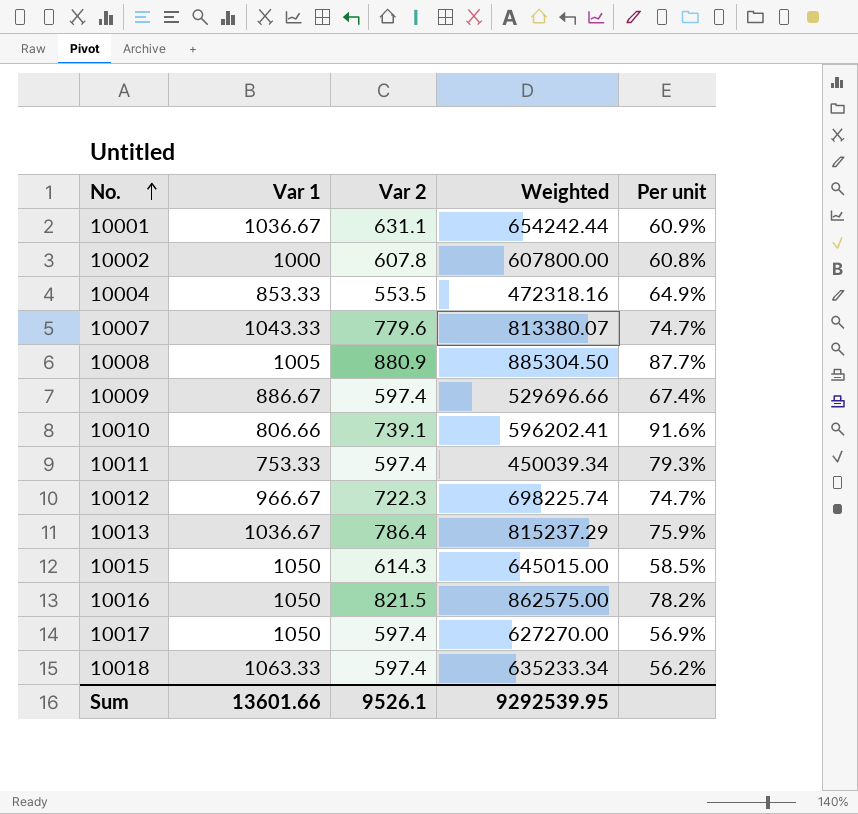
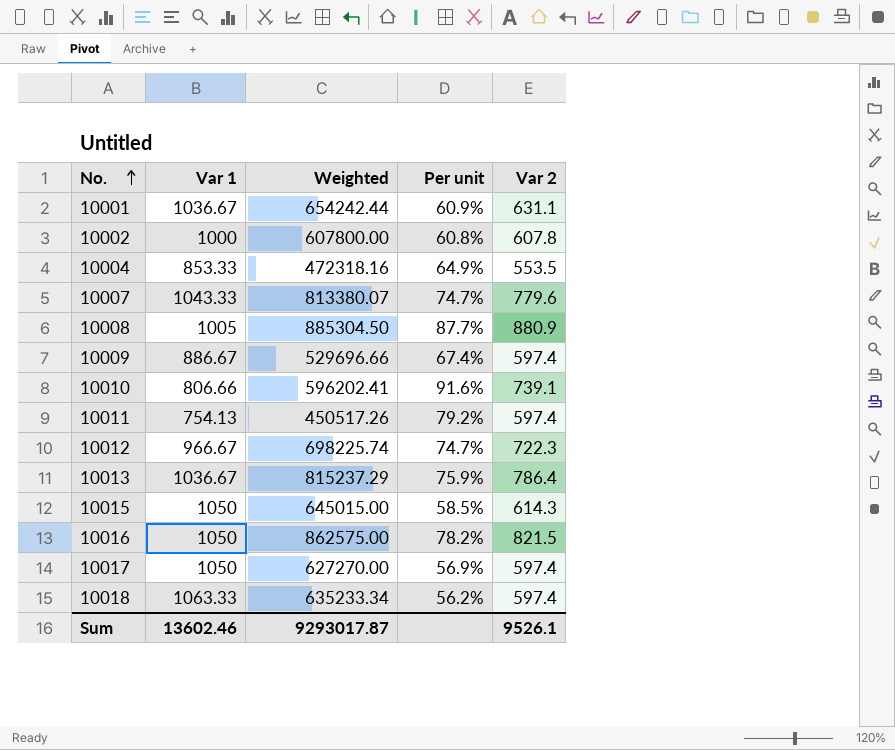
column Var 2 | position: 3 -> 5
10011 | Var 1: 753.33 -> 754.13
10011 | Weighted: 450039.34 -> 450517.26
10011 | Per unit: 79.3% -> 79.2%
Sum | Var 1: 13601.66 -> 13602.46
Sum | Weighted: 9292539.95 -> 9293017.87

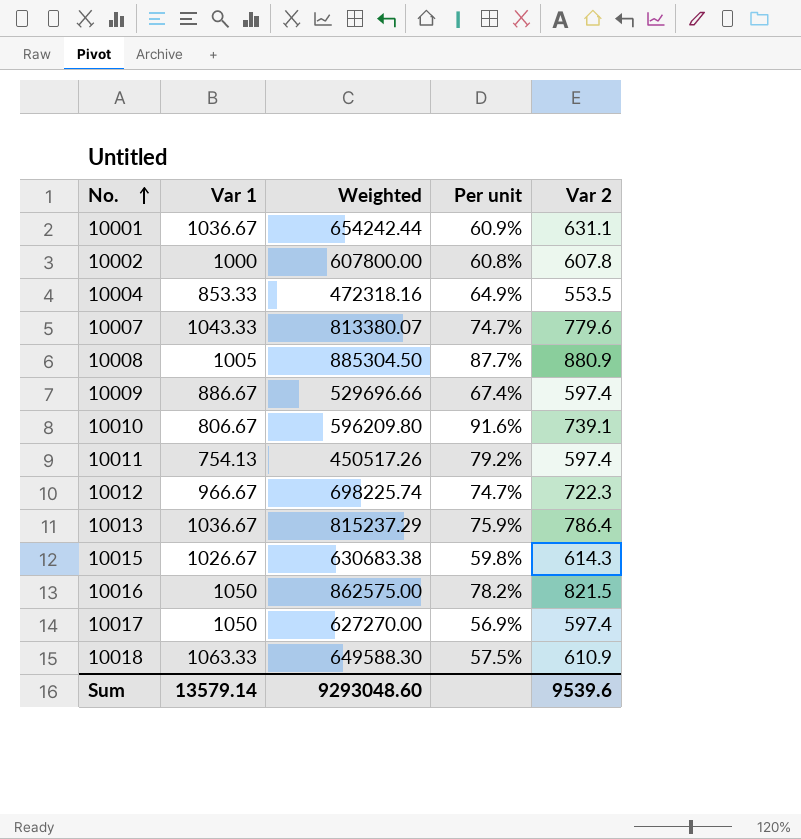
10010 | Var 1: 806.66 -> 806.67
10010 | Weighted: 596202.41 -> 596209.80
10015 | Var 1: 1050 -> 1026.67
10015 | Weighted: 645015.00 -> 630683.38
10015 | Per unit: 58.5% -> 59.8%
10018 | Weighted: 635233.34 -> 649588.30
10018 | Per unit: 56.2% -> 57.5%
10018 | Var 2: 597.4 -> 610.9
Sum | Var 1: 13602.46 -> 13579.14
Sum | Weighted: 9293017.87 -> 9293048.60
Sum | Var 2: 9526.1 -> 9539.6

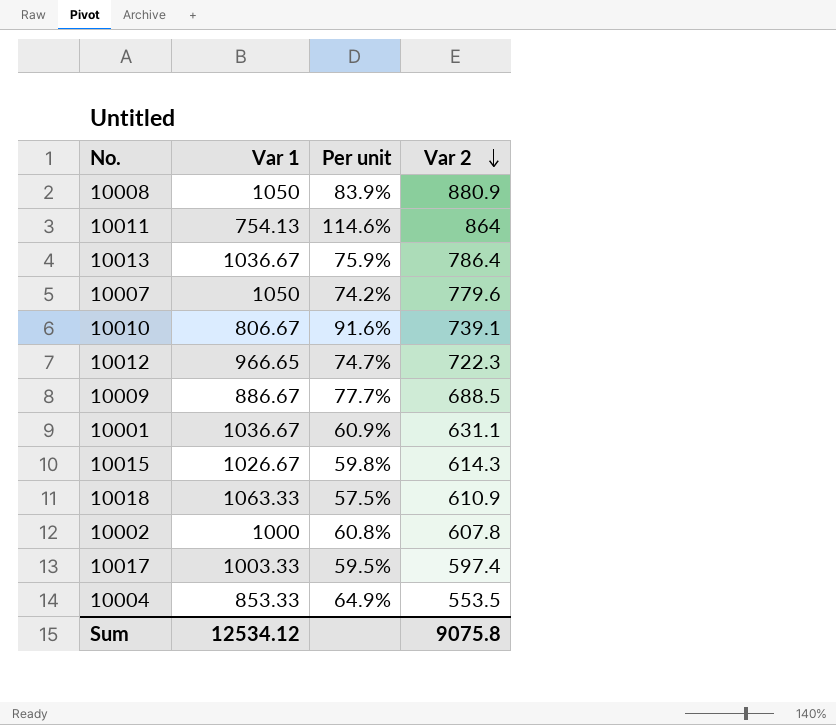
row order: No. ascending -> Var 2 descending
column Weighted | formula: [Var 1] * [Var 2] -> none
row 10016: 1050 | 862575.00 | 78.2% | 821.5 -> none
10008 | Var 1: 1005 -> 1050
10008 | Per unit: 87.7% -> 83.9%
10011 | Per unit: 79.2% -> 114.6%
10011 | Var 2: 597.4 -> 864
10007 | Var 1: 1043.33 -> 1050
10007 | Per unit: 74.7% -> 74.2%
10012 | Var 1: 966.67 -> 966.65
10009 | Per unit: 67.4% -> 77.7%
10009 | Var 2: 597.4 -> 688.5
10017 | Var 1: 1050 -> 1003.33
10017 | Per unit: 56.9% -> 59.5%
Sum | Var 1: 13579.14 -> 12534.12
Sum | Var 2: 9539.6 -> 9075.8

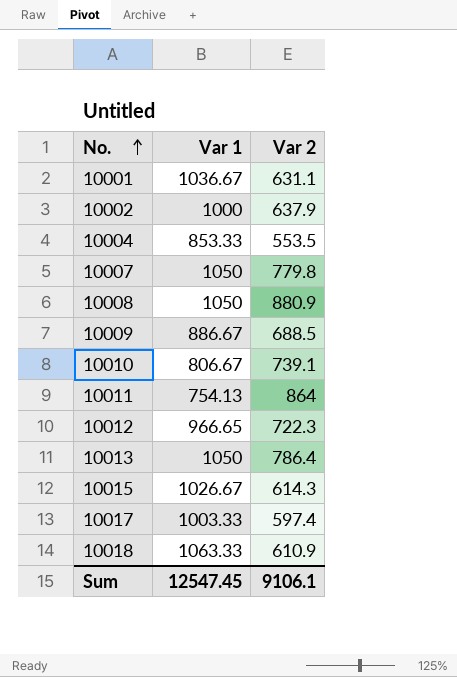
row order: Var 2 descending -> No. ascending
column Per unit | formula: [Var 2] / [Var 1] -> none
10002 | Var 2: 607.8 -> 637.9
10007 | Var 2: 779.6 -> 779.8
10013 | Var 1: 1036.67 -> 1050
Sum | Var 1: 12534.12 -> 12547.45
Sum | Var 2: 9075.8 -> 9106.1

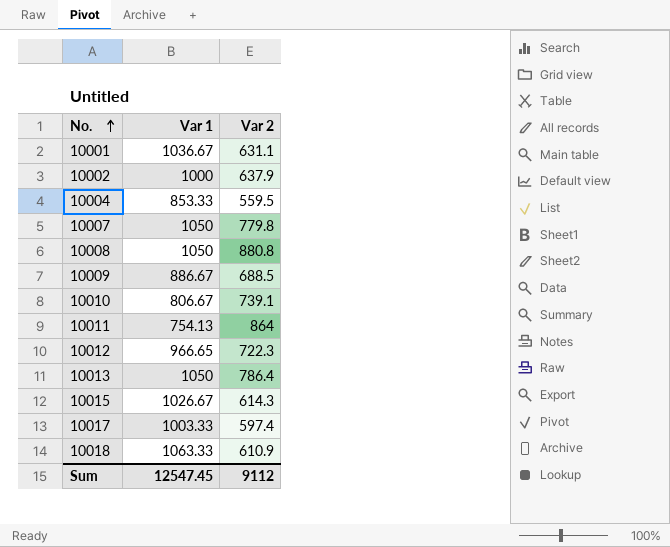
10004 | Var 2: 553.5 -> 559.5
10008 | Var 2: 880.9 -> 880.8
Sum | Var 2: 9106.1 -> 9112

